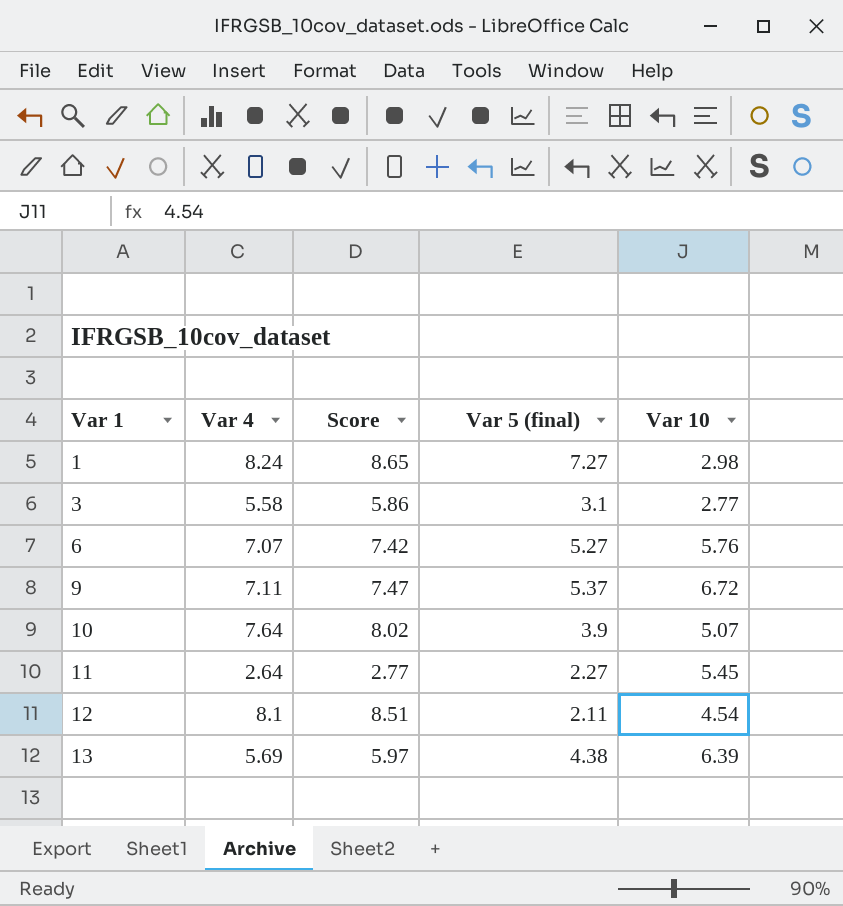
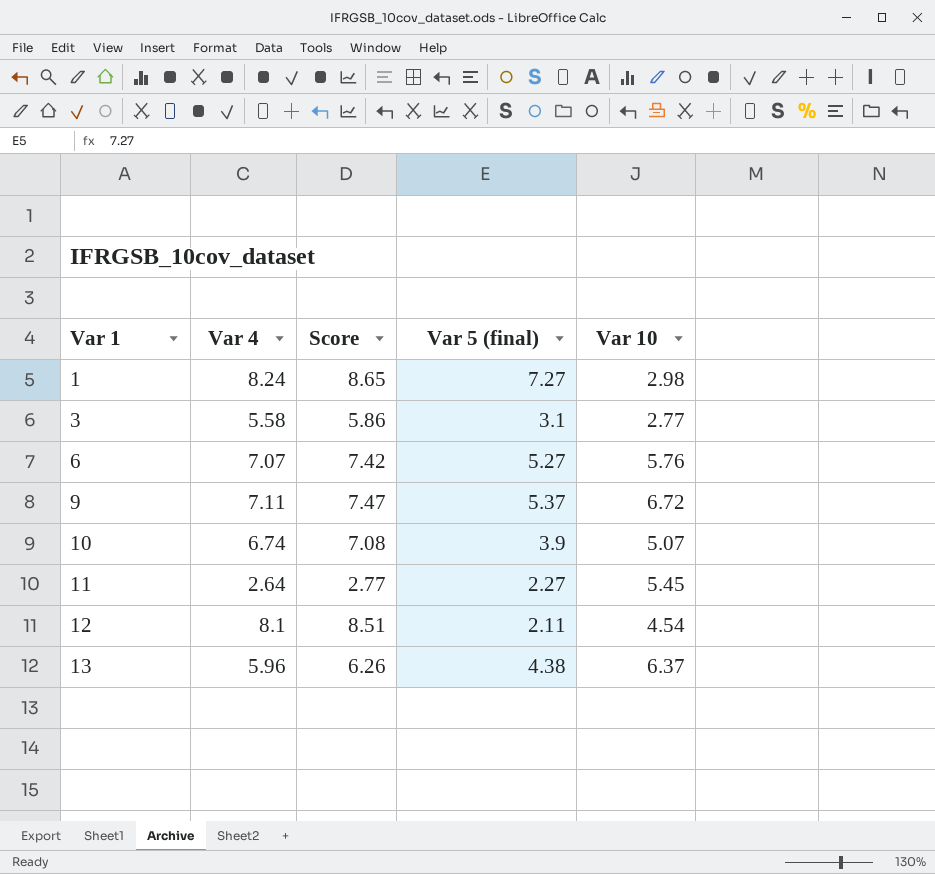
10 | Var 4: 7.64 -> 6.74
10 | Score: 8.02 -> 7.08
13 | Var 4: 5.69 -> 5.96
13 | Score: 5.97 -> 6.26
13 | Var 10: 6.39 -> 6.37

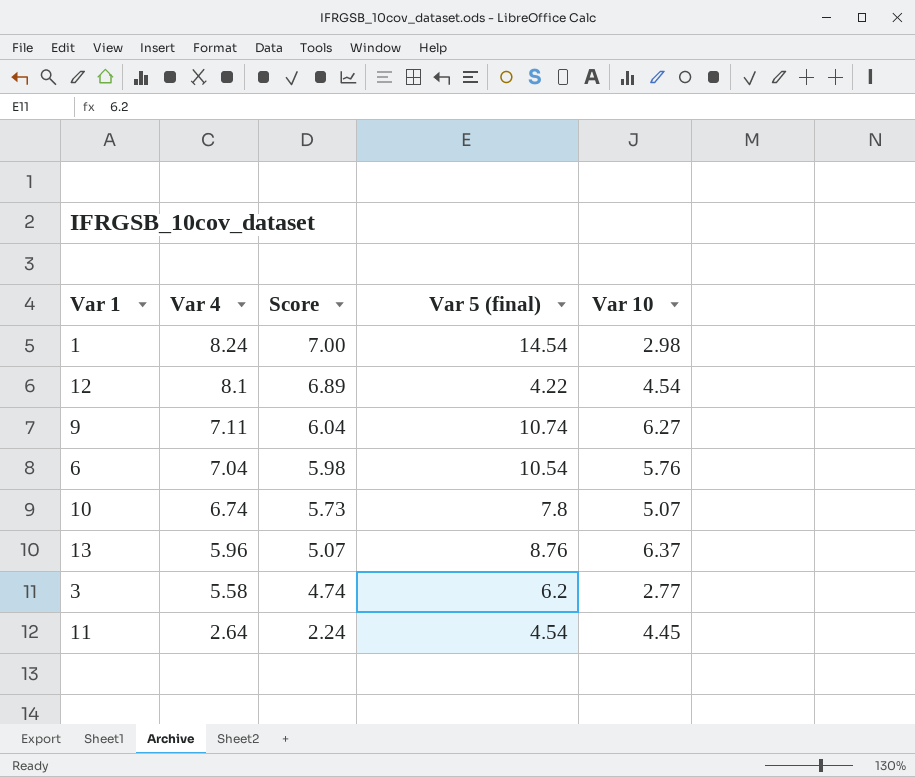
row order: Var 1 ascending -> Var 4 descending
column Score | formula: [Var 4] * 1.05 -> [Var 4] * 0.85
1 | Var 5 (final): 7.27 -> 14.54
12 | Var 5 (final): 2.11 -> 4.22
9 | Var 5 (final): 5.37 -> 10.74
9 | Var 10: 6.72 -> 6.27
6 | Var 4: 7.07 -> 7.04
6 | Var 5 (final): 5.27 -> 10.54
10 | Var 5 (final): 3.9 -> 7.8
13 | Var 5 (final): 4.38 -> 8.76
3 | Var 5 (final): 3.1 -> 6.2
11 | Var 5 (final): 2.27 -> 4.54
11 | Var 10: 5.45 -> 4.45

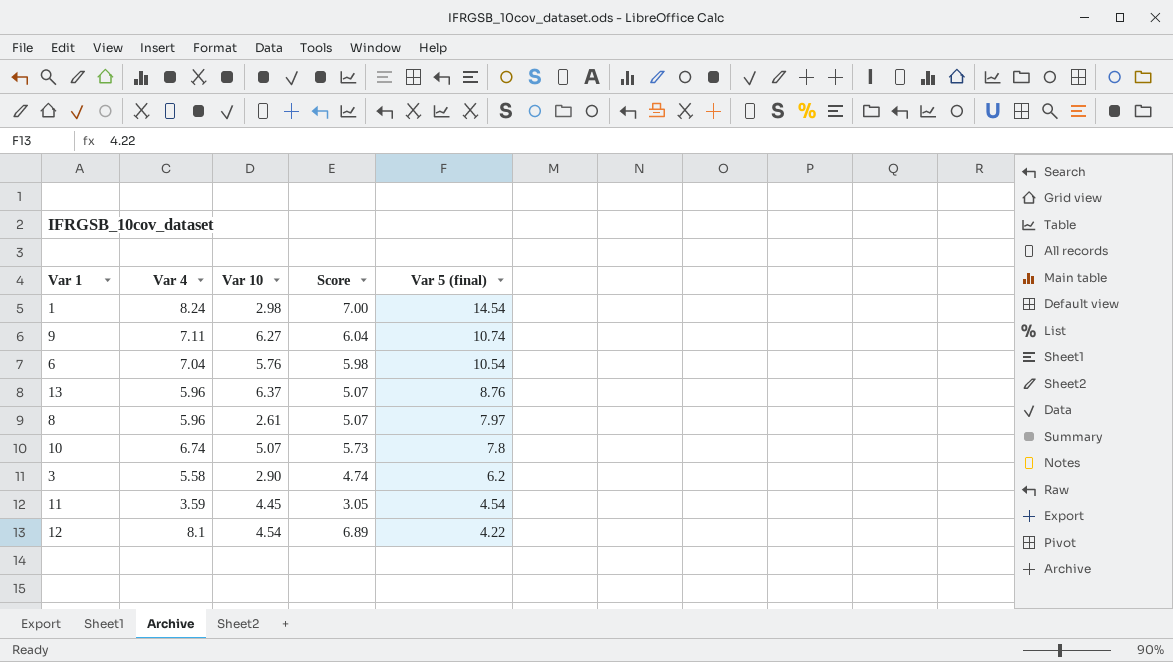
row order: Var 4 descending -> Var 5 (final) descending
column Var 10 | position: 5 -> 3
row 8: none -> 5.96 | 2.61 | 5.07 | 7.97
3 | Var 10: 2.77 -> 2.90
11 | Var 4: 2.64 -> 3.59
11 | Score: 2.24 -> 3.05

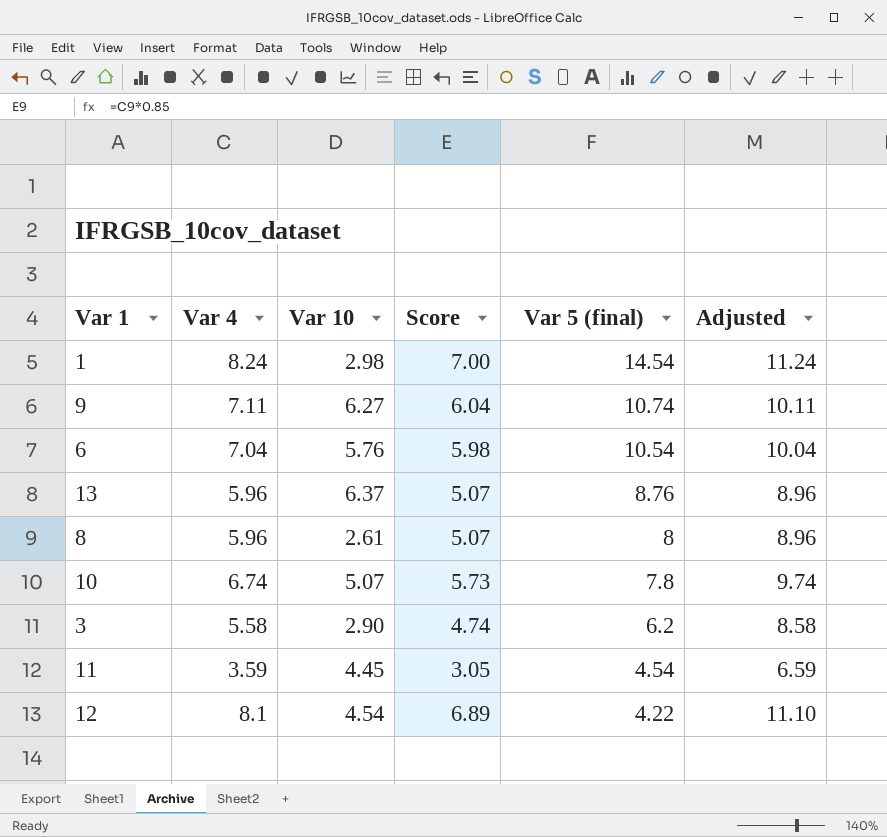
column Adjusted | formula: none -> [Var 4] + 3
8 | Var 5 (final): 7.97 -> 8

